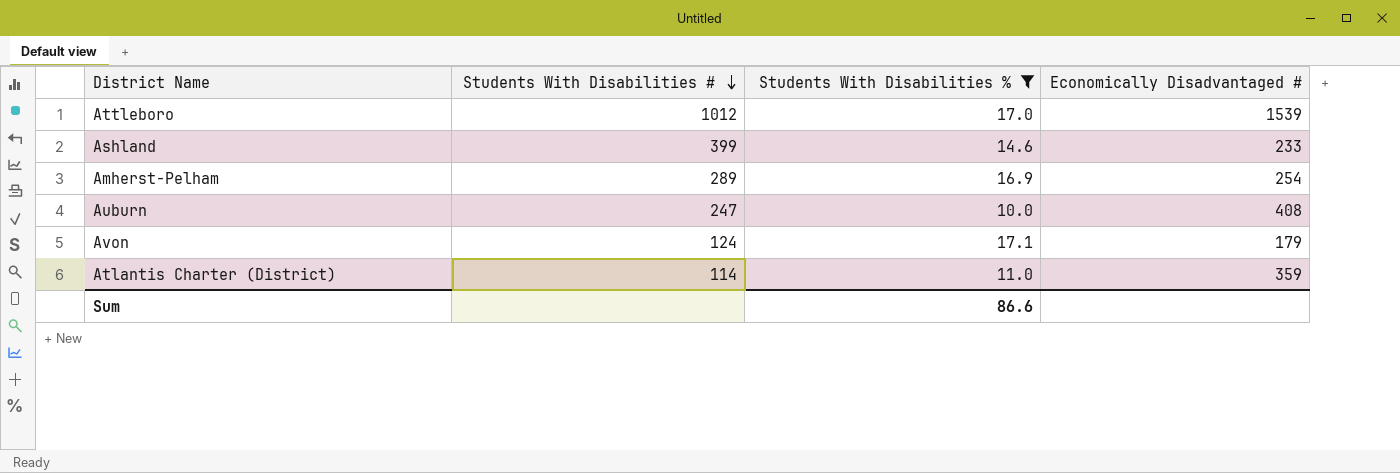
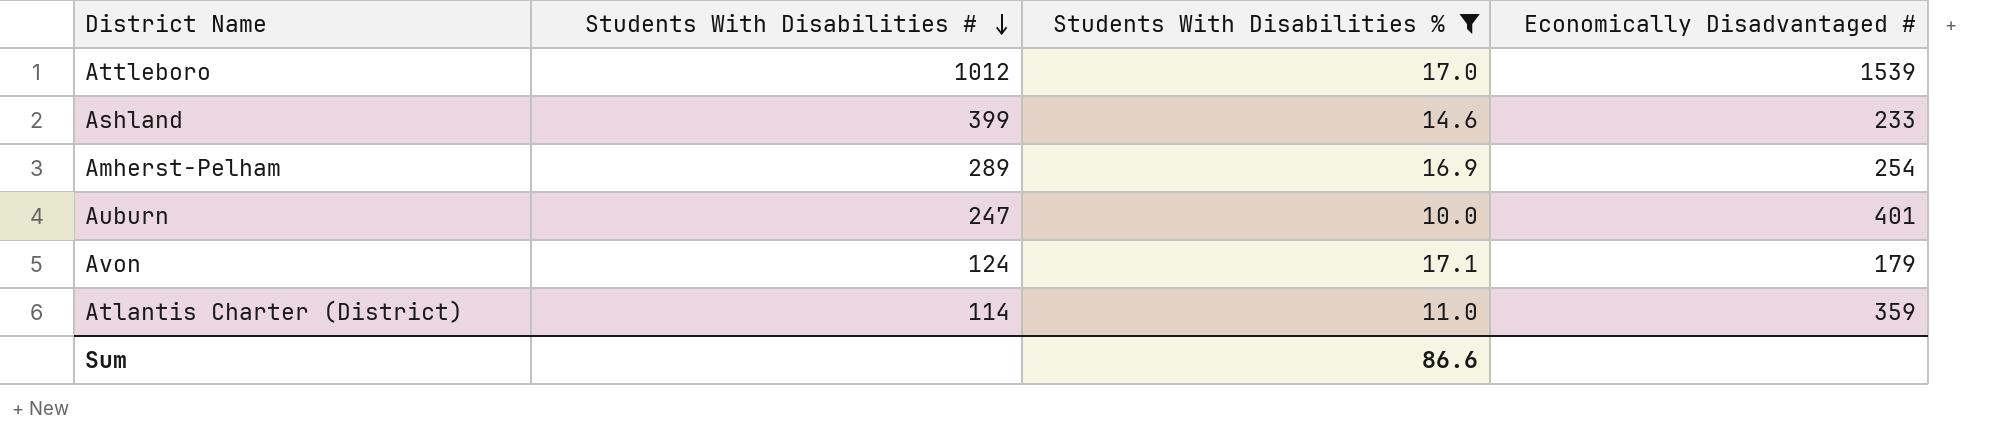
Auburn | Economically Disadvantaged #: 408 -> 401

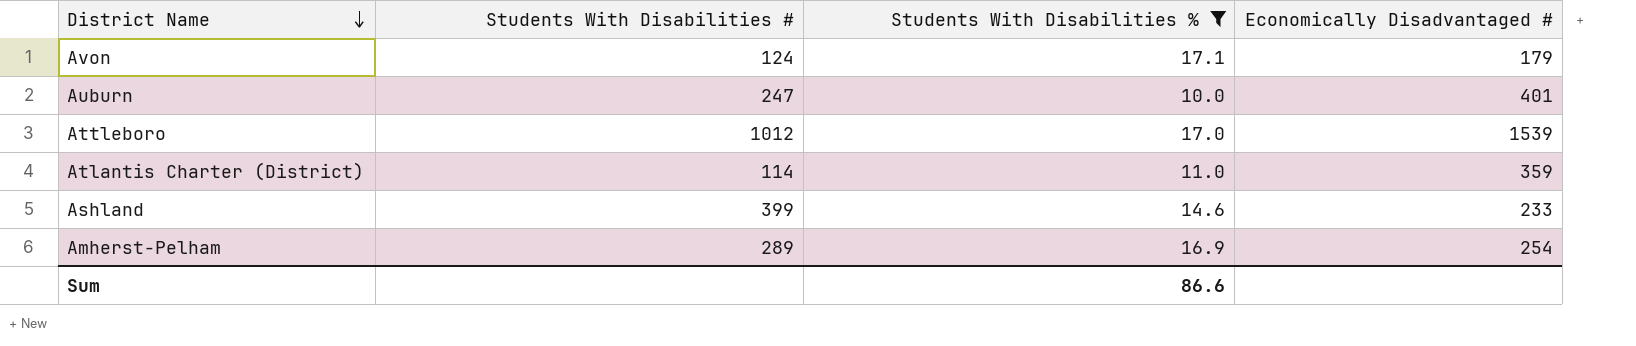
row order: Students With Disabilities # descending -> District Name descending

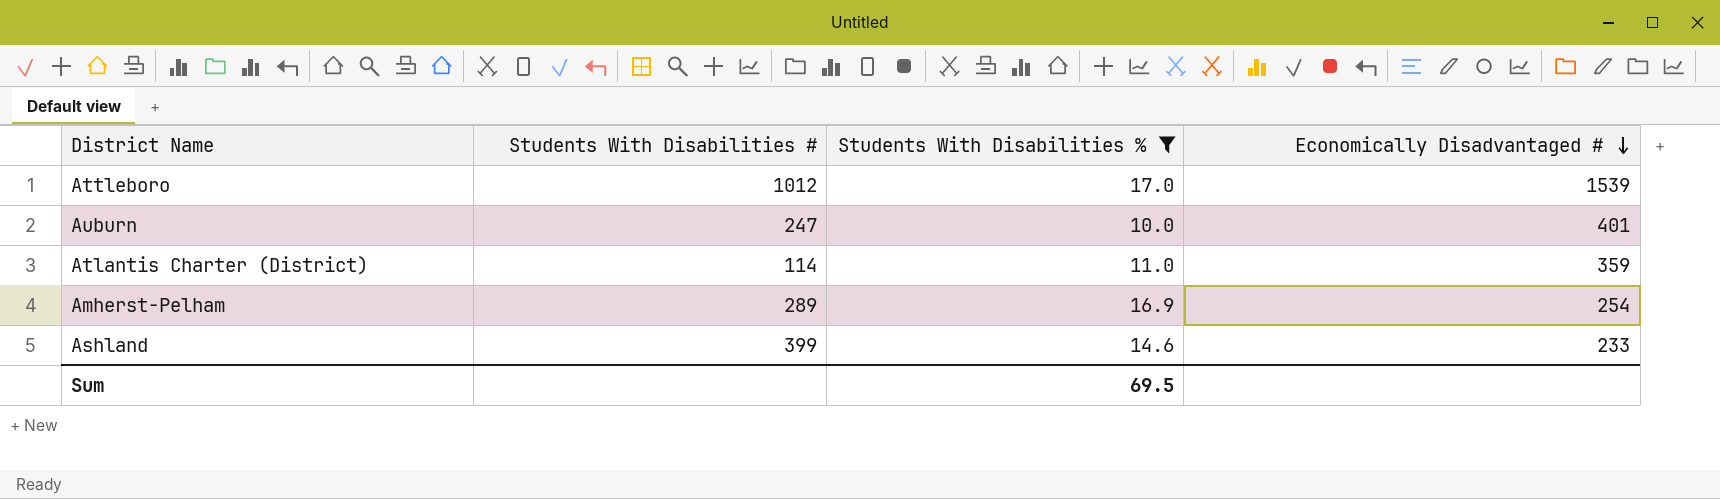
row order: District Name descending -> Economically Disadvantaged # descending
row Avon: 124 | 17.1 | 179 -> none
Sum | Students With Disabilities %: 86.6 -> 69.5

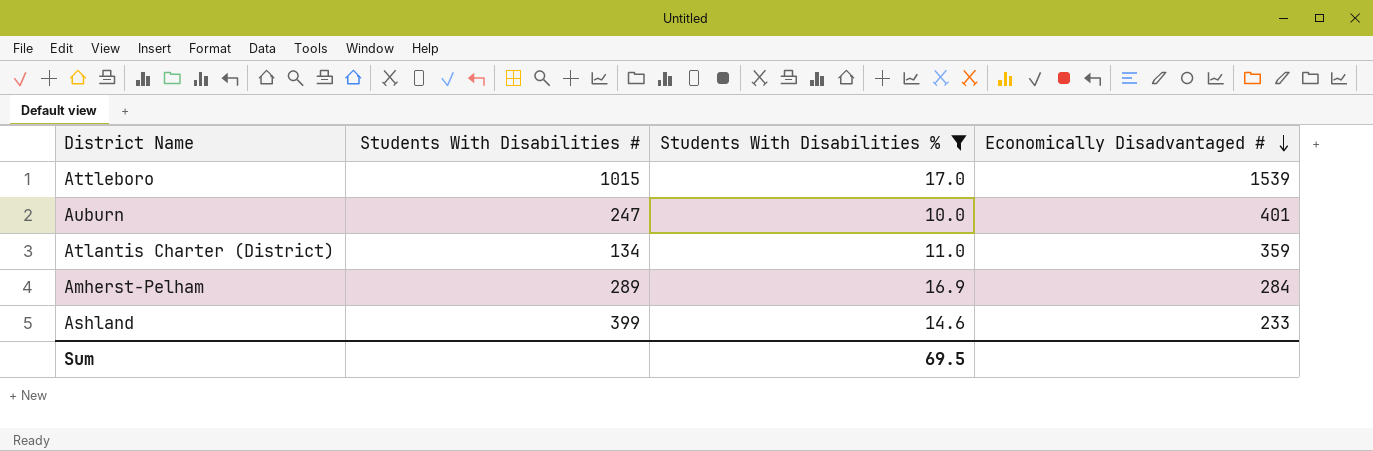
Attleboro | Students With Disabilities #: 1012 -> 1015
Atlantis Charter (District) | Students With Disabilities #: 114 -> 134
Amherst-Pelham | Economically Disadvantaged #: 254 -> 284

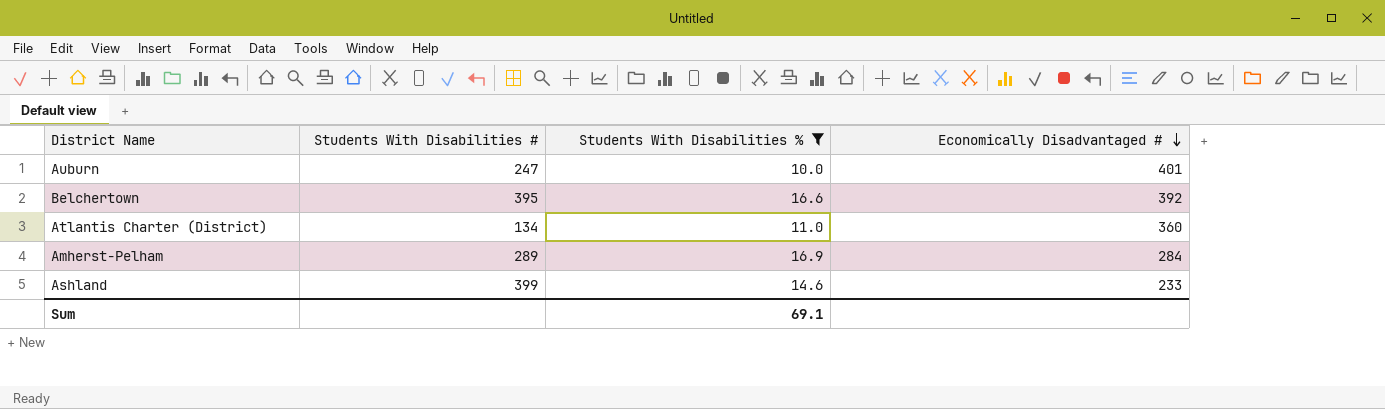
row Attleboro: 1015 | 17.0 | 1539 -> none
row Belchertown: none -> 395 | 16.6 | 392
Atlantis Charter (District) | Economically Disadvantaged #: 359 -> 360
Sum | Students With Disabilities %: 69.5 -> 69.1

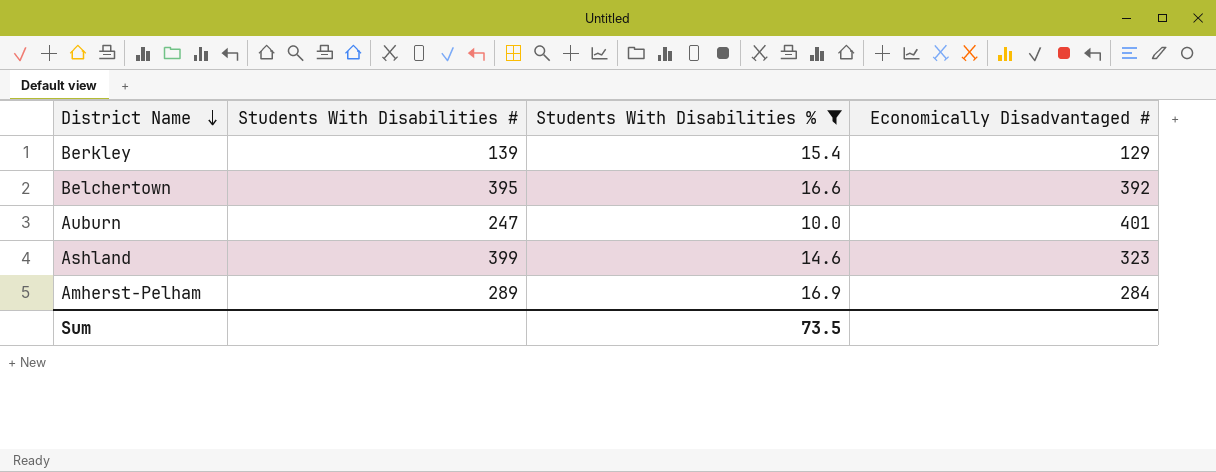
row order: Economically Disadvantaged # descending -> District Name descending
row Atlantis Charter (District): 134 | 11.0 | 360 -> none
row Berkley: none -> 139 | 15.4 | 129
Ashland | Economically Disadvantaged #: 233 -> 323
Sum | Students With Disabilities %: 69.1 -> 73.5

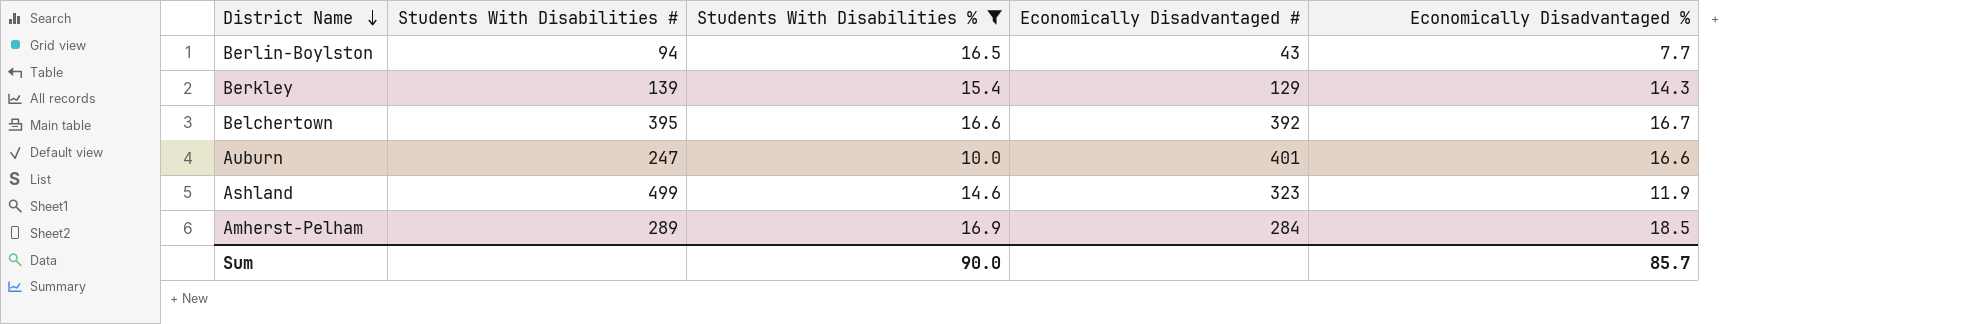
column Economically Disadvantaged % | position: none -> 5
row Berlin-Boylston: none -> 94 | 16.5 | 43 | 7.7
Ashland | Students With Disabilities #: 399 -> 499
Sum | Students With Disabilities %: 73.5 -> 90.0

